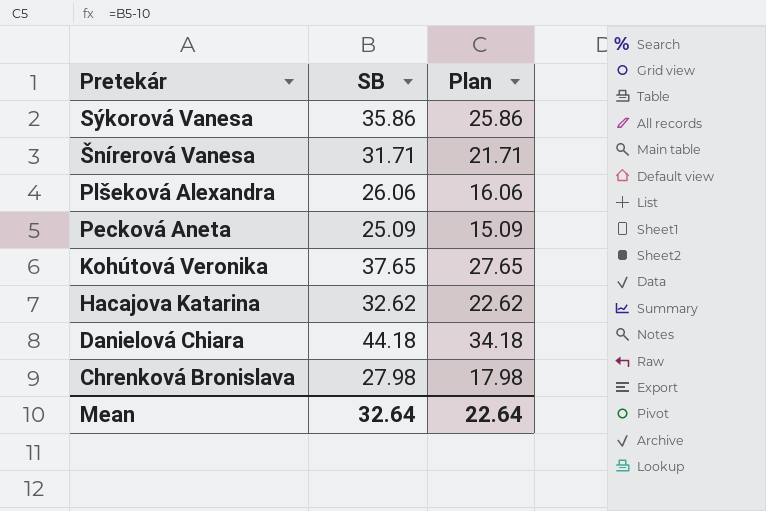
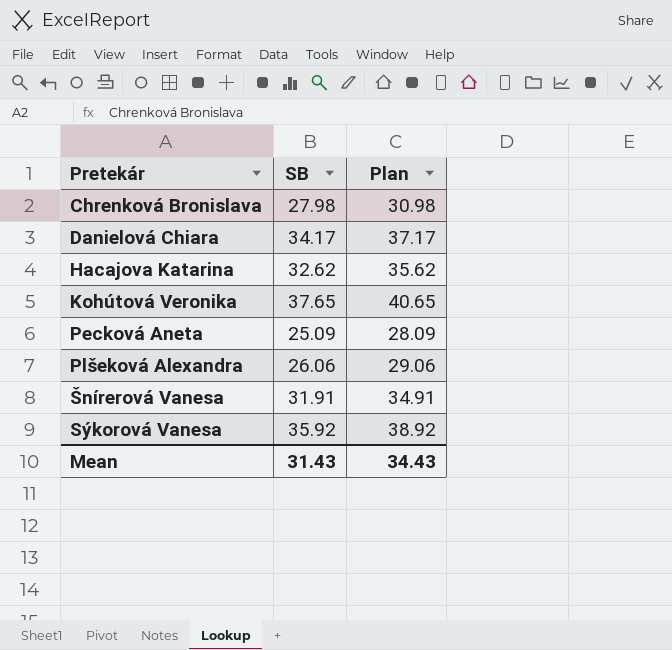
row order: Pretekár descending -> Pretekár ascending
column Plan | formula: [SB] - 10 -> [SB] + 3
Danielová Chiara | SB: 44.18 -> 34.17
Šnírerová Vanesa | SB: 31.71 -> 31.91
Sýkorová Vanesa | SB: 35.86 -> 35.92
Mean | SB: 32.64 -> 31.43
Mean | Plan: 22.64 -> 34.43

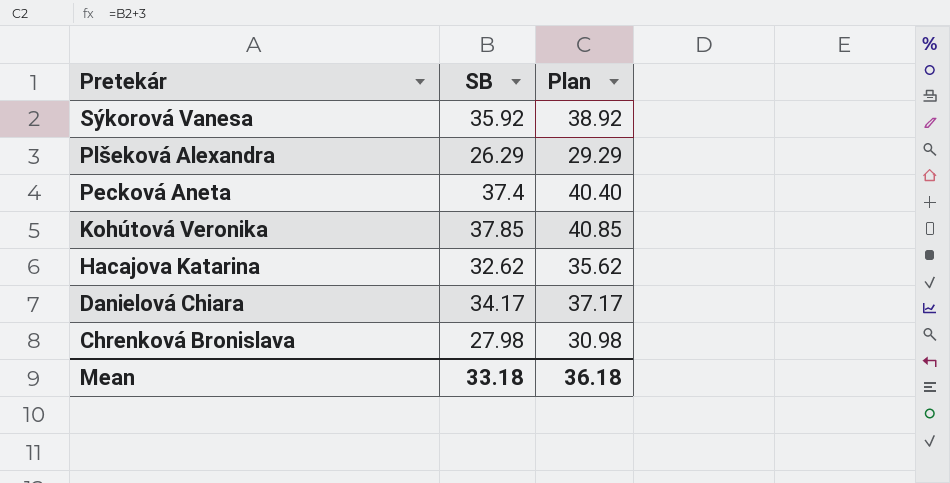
row order: Pretekár ascending -> Pretekár descending
row Šnírerová Vanesa: 31.91 | 34.91 -> none
Plšeková Alexandra | SB: 26.06 -> 26.29
Plšeková Alexandra | Plan: 29.06 -> 29.29
Pecková Aneta | SB: 25.09 -> 37.4
Pecková Aneta | Plan: 28.09 -> 40.40
Kohútová Veronika | SB: 37.65 -> 37.85
Kohútová Veronika | Plan: 40.65 -> 40.85
Mean | SB: 31.43 -> 33.18
Mean | Plan: 34.43 -> 36.18

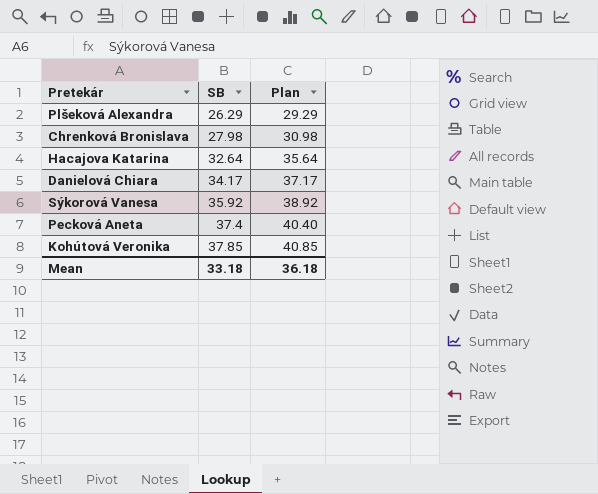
row order: Pretekár descending -> SB ascending
Hacajova Katarina | SB: 32.62 -> 32.64
Hacajova Katarina | Plan: 35.62 -> 35.64

